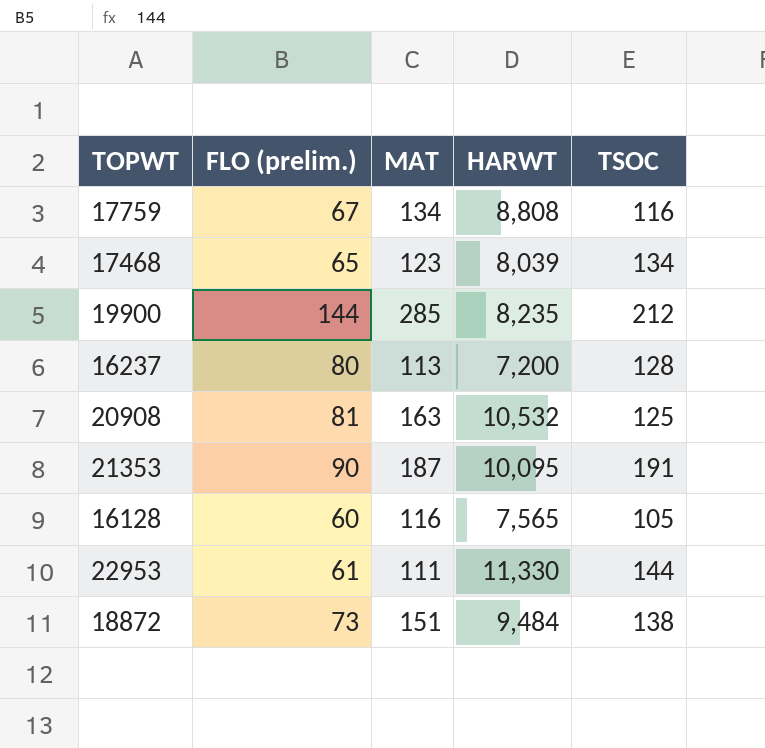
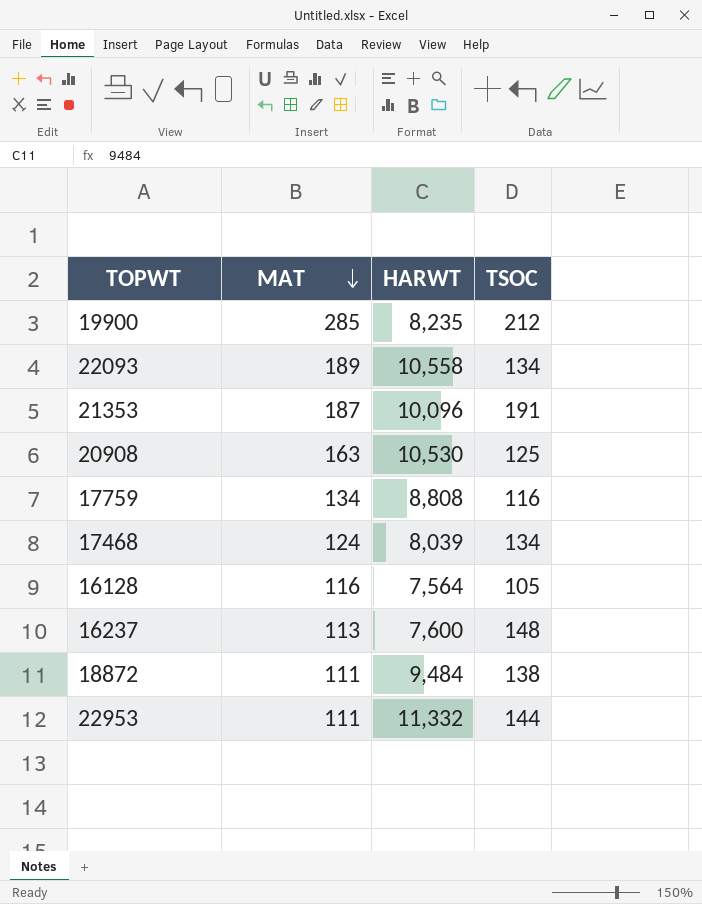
row order: none -> MAT descending
column FLO (prelim.) | position: 2 -> none
row 22093: none -> 189 | 10,558 | 134
21353 | HARWT: 10,095 -> 10,096
20908 | HARWT: 10,532 -> 10,530
17468 | MAT: 123 -> 124
16128 | HARWT: 7,565 -> 7,564
16237 | HARWT: 7,200 -> 7,600
16237 | TSOC: 128 -> 148
18872 | MAT: 151 -> 111
22953 | HARWT: 11,330 -> 11,332

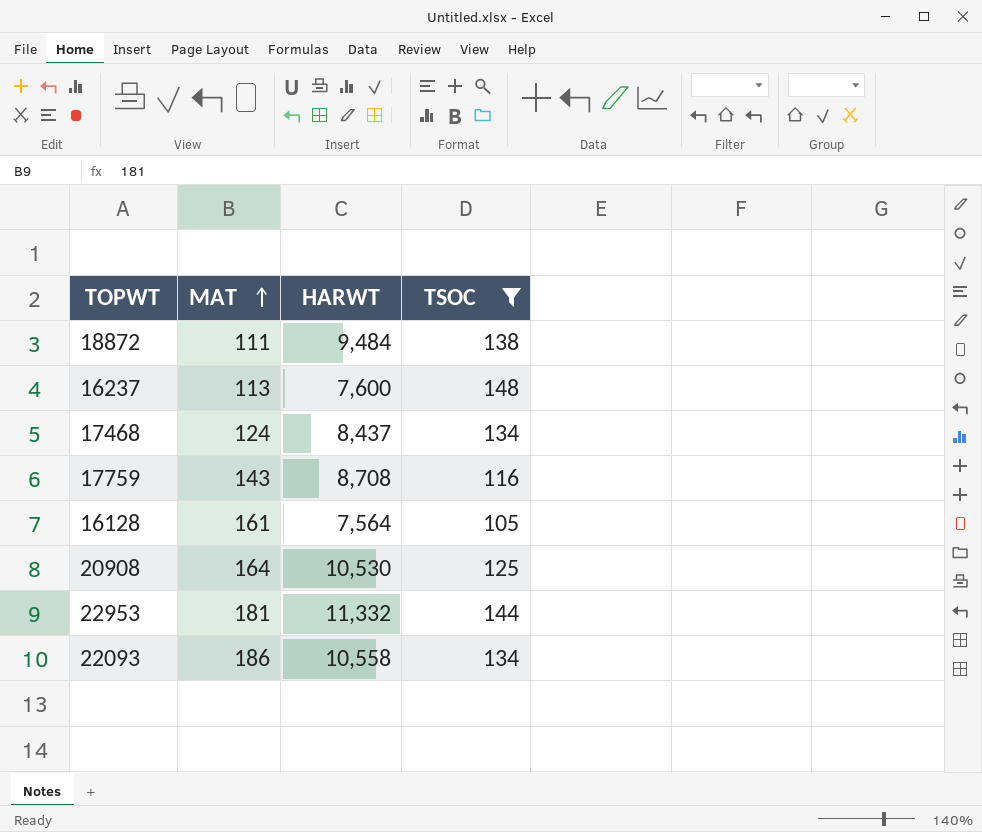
filter: none -> TSOC <= 148
row order: MAT descending -> MAT ascending
17468 | HARWT: 8,039 -> 8,437
17759 | MAT: 134 -> 143
17759 | HARWT: 8,808 -> 8,708
16128 | MAT: 116 -> 161
20908 | MAT: 163 -> 164
22953 | MAT: 111 -> 181
22093 | MAT: 189 -> 186

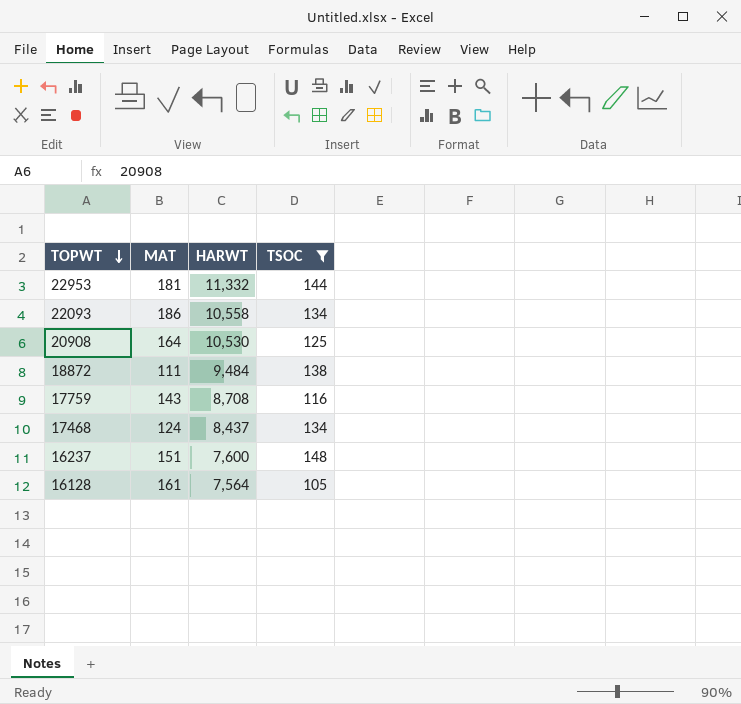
row order: MAT ascending -> TOPWT descending
16237 | MAT: 113 -> 151

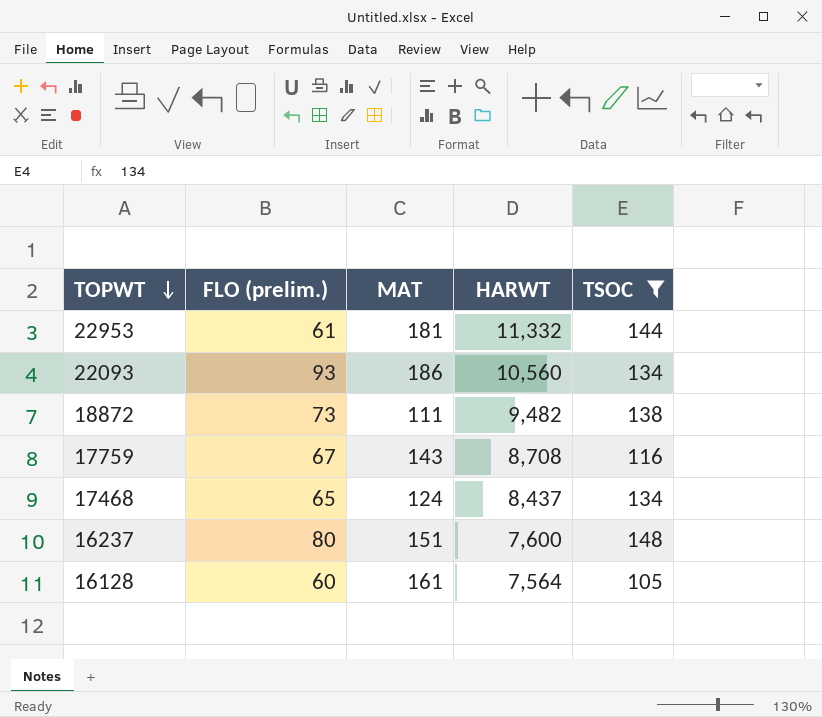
column FLO (prelim.) | position: none -> 2
row 20908: 164 | 10,530 | 125 -> none
22093 | HARWT: 10,558 -> 10,560
18872 | HARWT: 9,484 -> 9,482

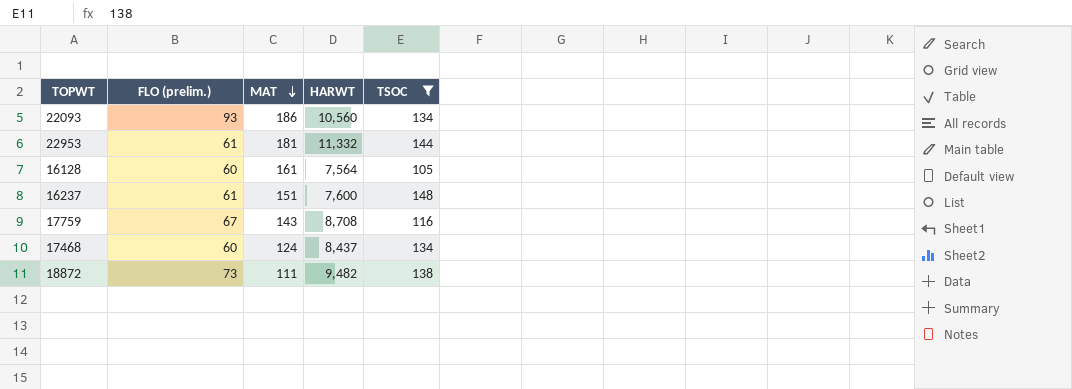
row order: TOPWT descending -> MAT descending
16237 | FLO (prelim.): 80 -> 61
17468 | FLO (prelim.): 65 -> 60

